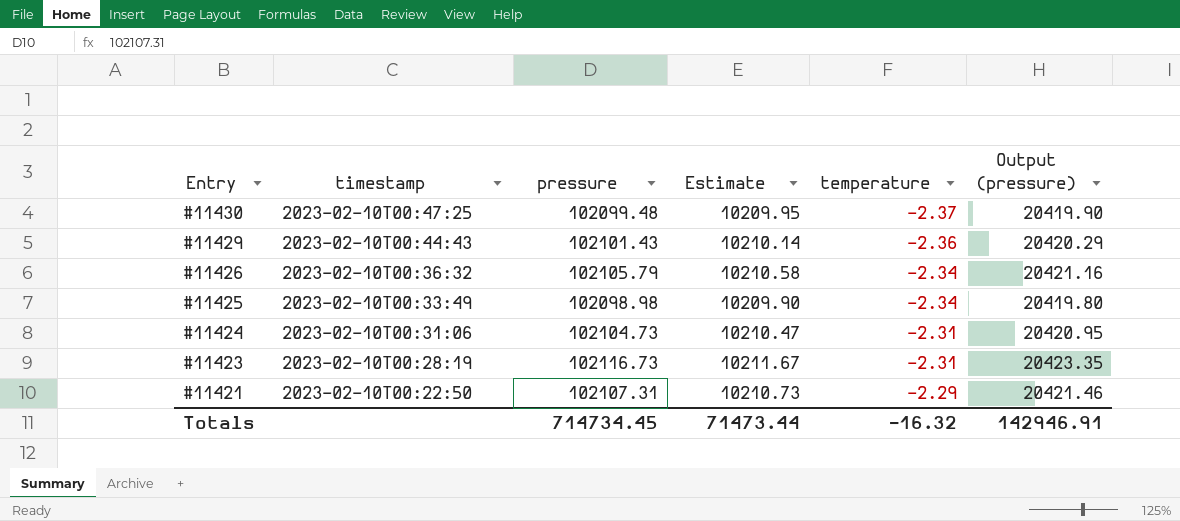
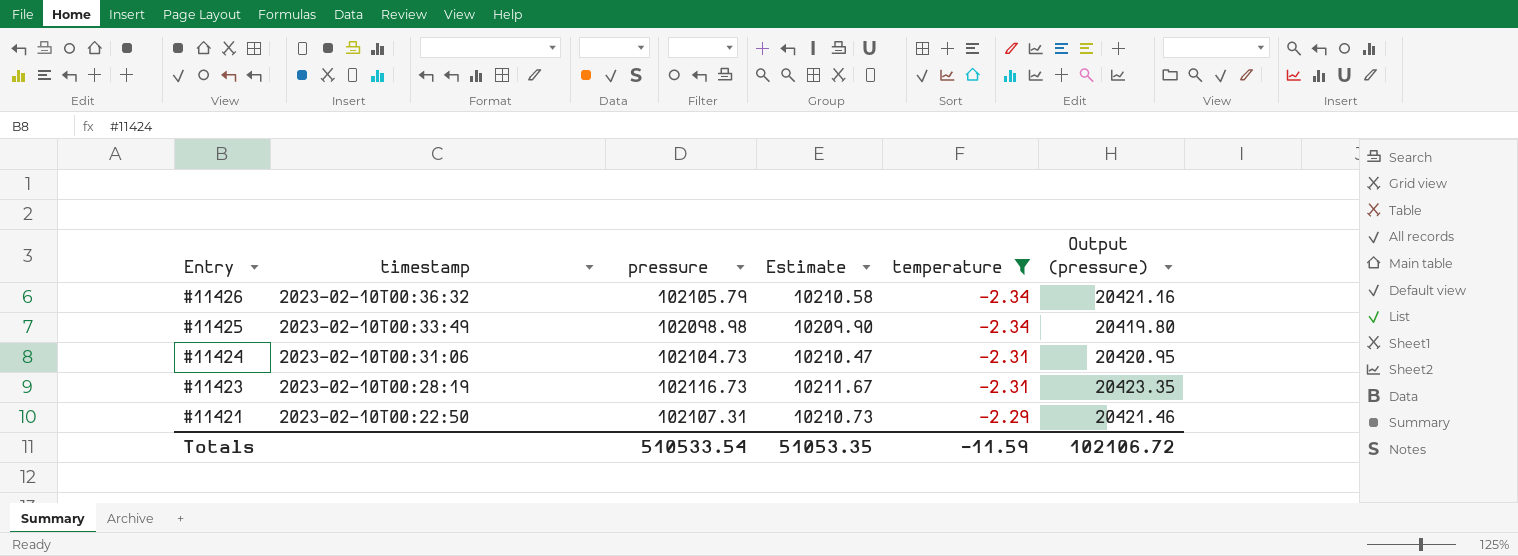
filter: none -> temperature >= -2.34
Totals | pressure: 714734.45 -> 510533.54
Totals | Estimate: 71473.44 -> 51053.35
Totals | temperature: -16.32 -> -11.59
Totals | Output (pressure): 142946.91 -> 102106.72

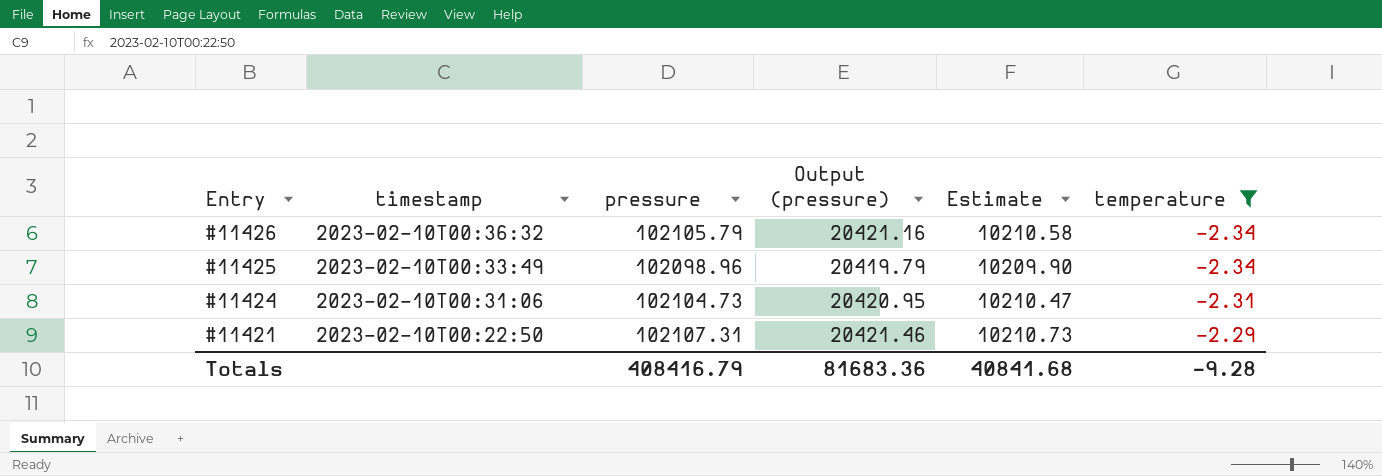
column Output (pressure) | position: 6 -> 4
row #11423: 2023-02-10T00:28:19 | 102116.73 | 10211.67 | -2.31 | 20423.35 -> none
#11425 | pressure: 102098.98 -> 102098.96
#11425 | Output (pressure): 20419.80 -> 20419.79
Totals | pressure: 510533.54 -> 408416.79
Totals | Output (pressure): 102106.72 -> 81683.36
Totals | Estimate: 51053.35 -> 40841.68
Totals | temperature: -11.59 -> -9.28

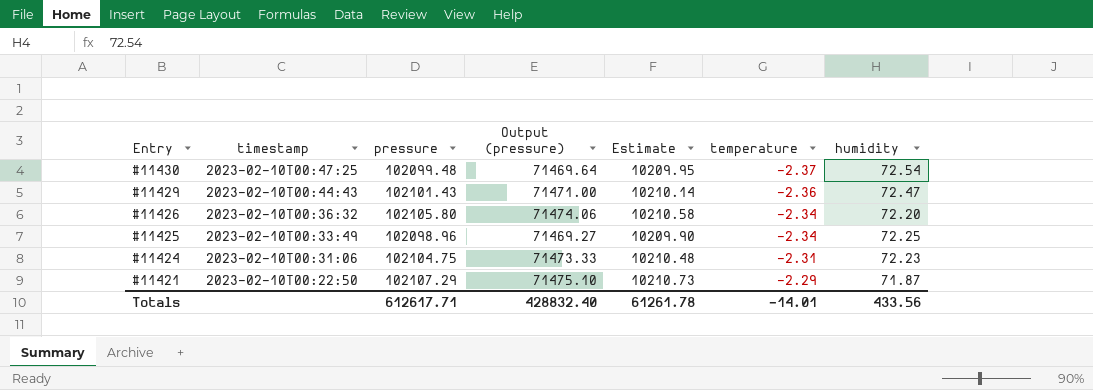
filter: temperature >= -2.34 -> none
column Output (pressure) | formula: [pressure] * 0.2 -> [pressure] * 0.7
column humidity | position: none -> 7
#11426 | pressure: 102105.79 -> 102105.80
#11424 | pressure: 102104.73 -> 102104.75
#11424 | Estimate: 10210.47 -> 10210.48
#11421 | pressure: 102107.31 -> 102107.29
Totals | pressure: 408416.79 -> 612617.71
Totals | Output (pressure): 81683.36 -> 428832.40
Totals | Estimate: 40841.68 -> 61261.78
Totals | temperature: -9.28 -> -14.01

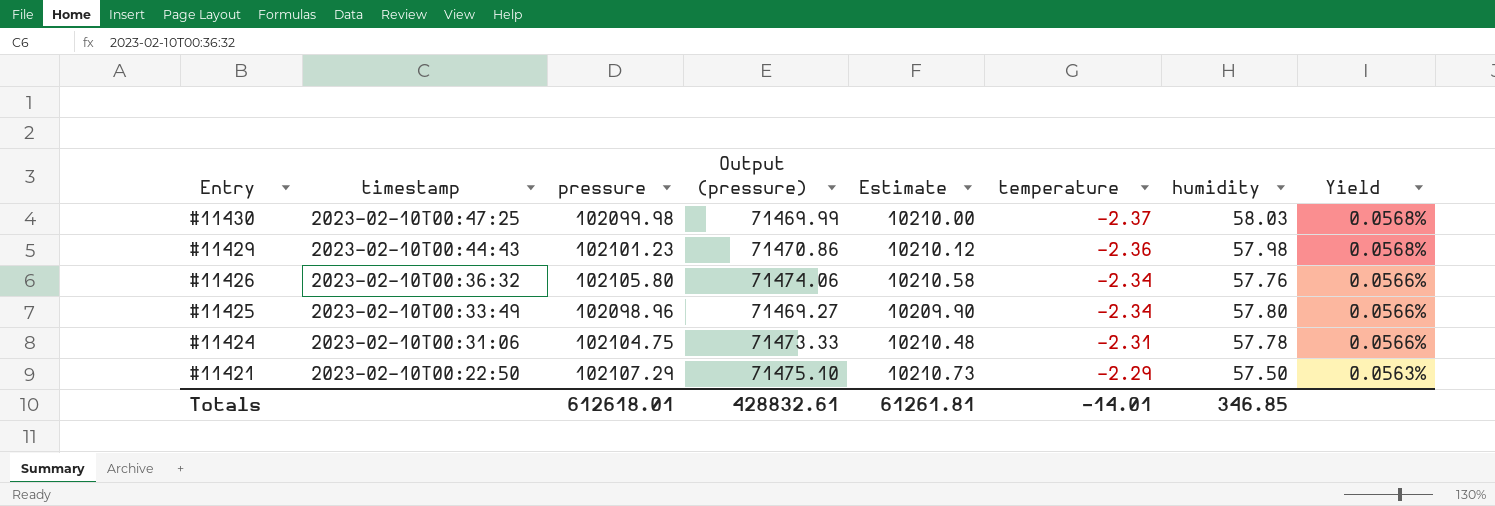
column Yield | formula: none -> [humidity] / [pressure]
#11430 | pressure: 102099.48 -> 102099.98
#11430 | Output (pressure): 71469.64 -> 71469.99
#11430 | Estimate: 10209.95 -> 10210.00
#11430 | humidity: 72.54 -> 58.03
#11429 | pressure: 102101.43 -> 102101.23
#11429 | Output (pressure): 71471.00 -> 71470.86
#11429 | Estimate: 10210.14 -> 10210.12
#11429 | humidity: 72.47 -> 57.98
#11426 | humidity: 72.20 -> 57.76
#11425 | humidity: 72.25 -> 57.80
#11424 | humidity: 72.23 -> 57.78
#11421 | humidity: 71.87 -> 57.50
Totals | pressure: 612617.71 -> 612618.01
Totals | Output (pressure): 428832.40 -> 428832.61
Totals | Estimate: 61261.78 -> 61261.81
Totals | humidity: 433.56 -> 346.85

